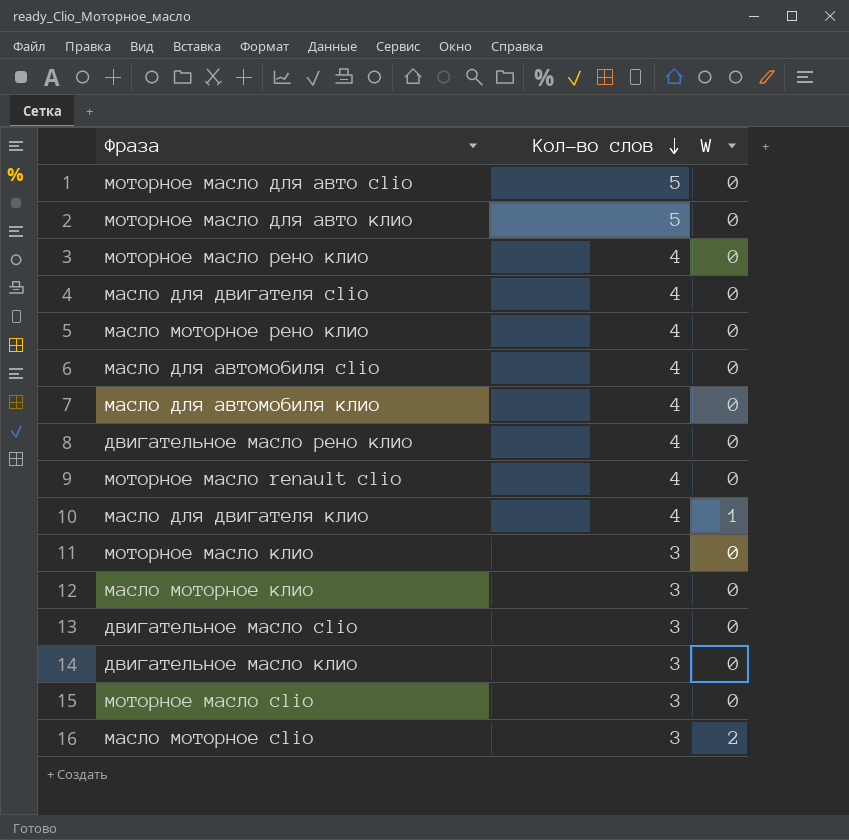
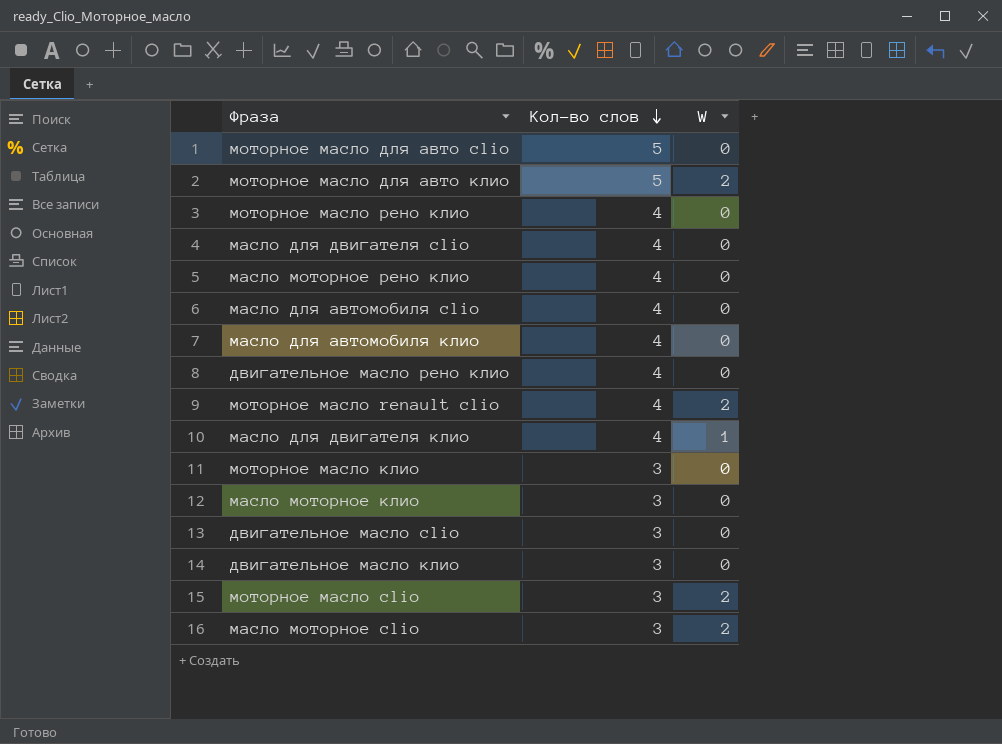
моторное масло для авто клио | W: 0 -> 2
моторное масло renault clio | W: 0 -> 2
моторное масло clio | W: 0 -> 2

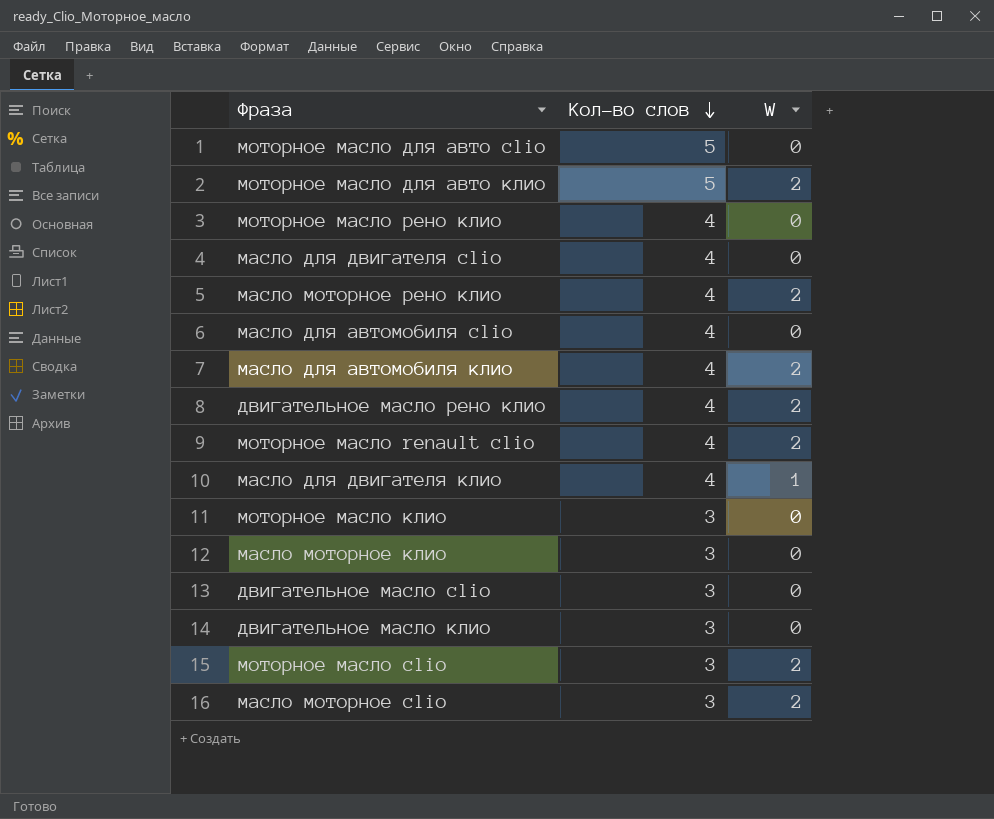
масло моторное рено клио | W: 0 -> 2
масло для автомобиля клио | W: 0 -> 2
двигательное масло рено клио | W: 0 -> 2

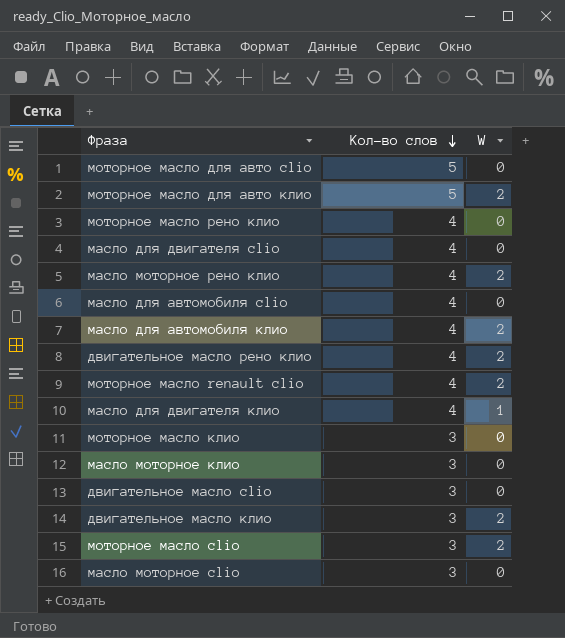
двигательное масло клио | W: 0 -> 2
масло моторное clio | W: 2 -> 0

